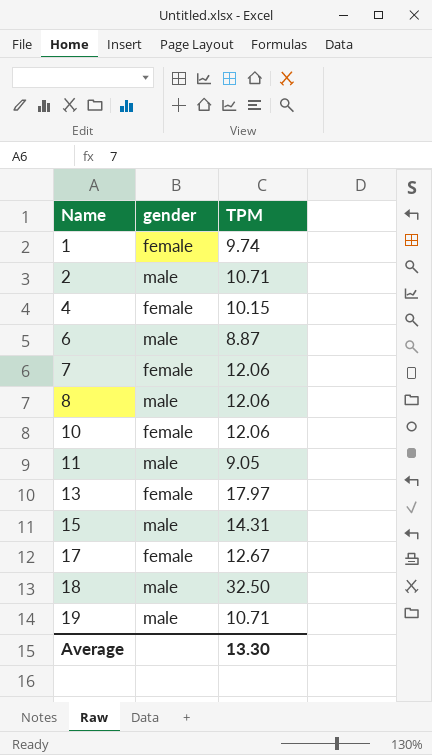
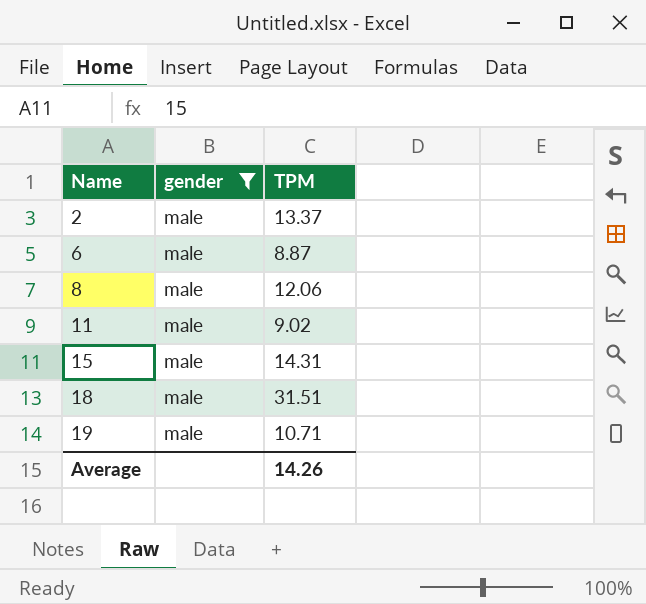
filter: none -> gender = male
2 | TPM: 10.71 -> 13.37
11 | TPM: 9.05 -> 9.02
18 | TPM: 32.50 -> 31.51
Average | TPM: 13.30 -> 14.26

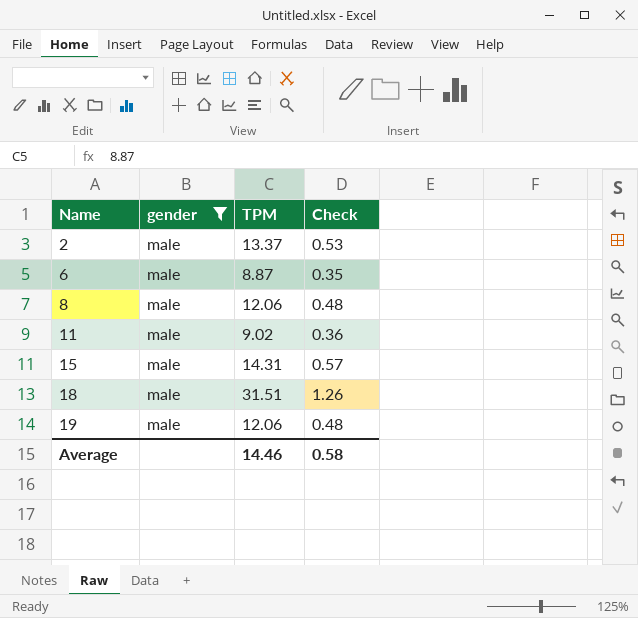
column Check | formula: none -> [TPM] * 0.04
19 | TPM: 10.71 -> 12.06
Average | TPM: 14.26 -> 14.46

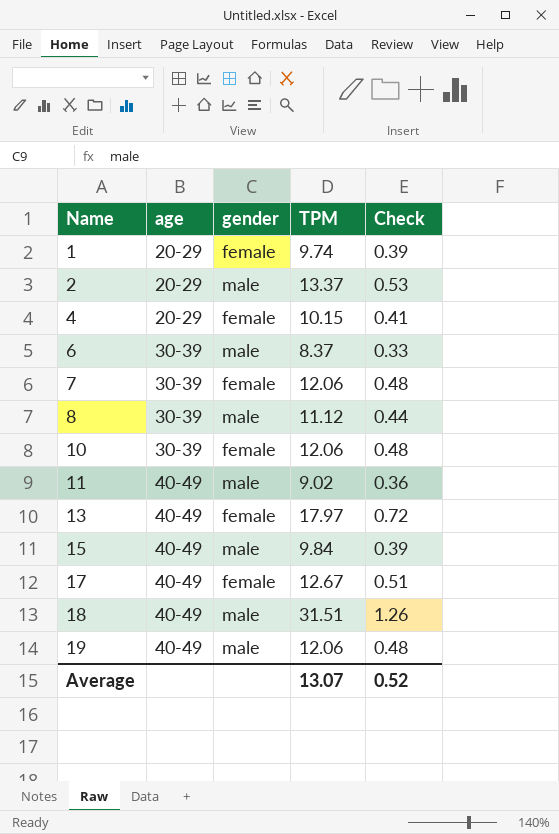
filter: gender = male -> none
column age | position: none -> 2
6 | TPM: 8.87 -> 8.37
6 | Check: 0.35 -> 0.33
8 | TPM: 12.06 -> 11.12
8 | Check: 0.48 -> 0.44
15 | TPM: 14.31 -> 9.84
15 | Check: 0.57 -> 0.39
Average | TPM: 14.46 -> 13.07
Average | Check: 0.58 -> 0.52

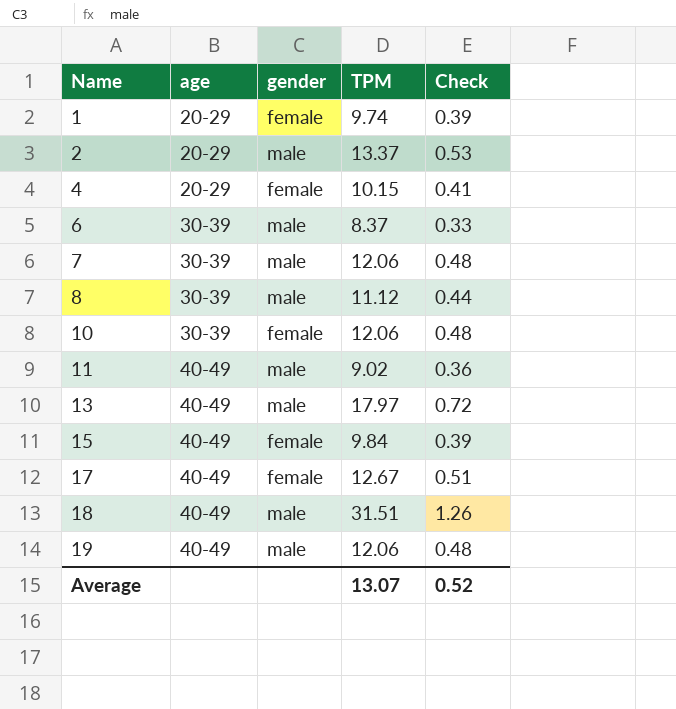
7 | gender: female -> male
13 | gender: female -> male
15 | gender: male -> female

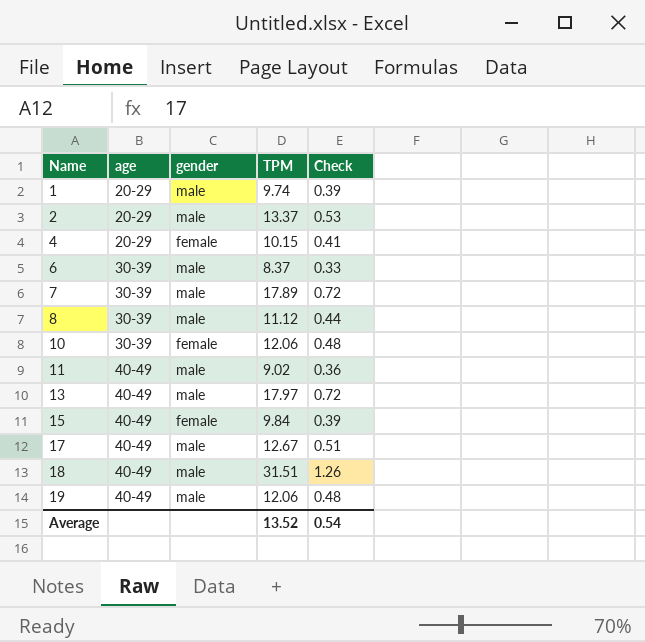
1 | gender: female -> male
7 | TPM: 12.06 -> 17.89
7 | Check: 0.48 -> 0.72
17 | gender: female -> male
Average | TPM: 13.07 -> 13.52
Average | Check: 0.52 -> 0.54

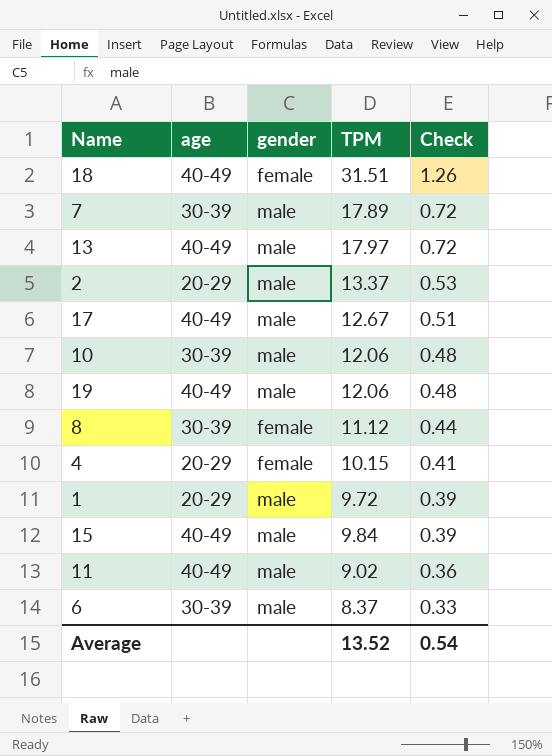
row order: Name ascending -> Check descending
18 | gender: male -> female
10 | gender: female -> male
8 | gender: male -> female
1 | TPM: 9.74 -> 9.72
15 | gender: female -> male

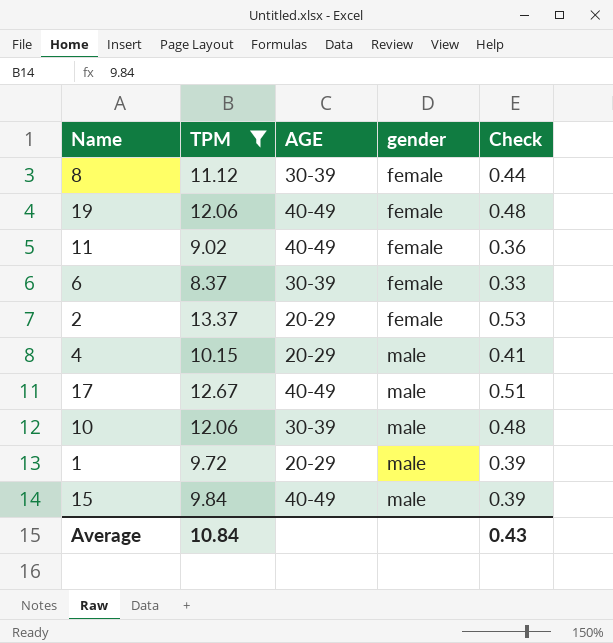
filter: none -> TPM <= 13.37
row order: Check descending -> gender ascending
column TPM | position: 4 -> 2
column name: age -> AGE
19 | gender: male -> female
11 | gender: male -> female
6 | gender: male -> female
2 | gender: male -> female
4 | gender: female -> male
Average | TPM: 13.52 -> 10.84
Average | Check: 0.54 -> 0.43

